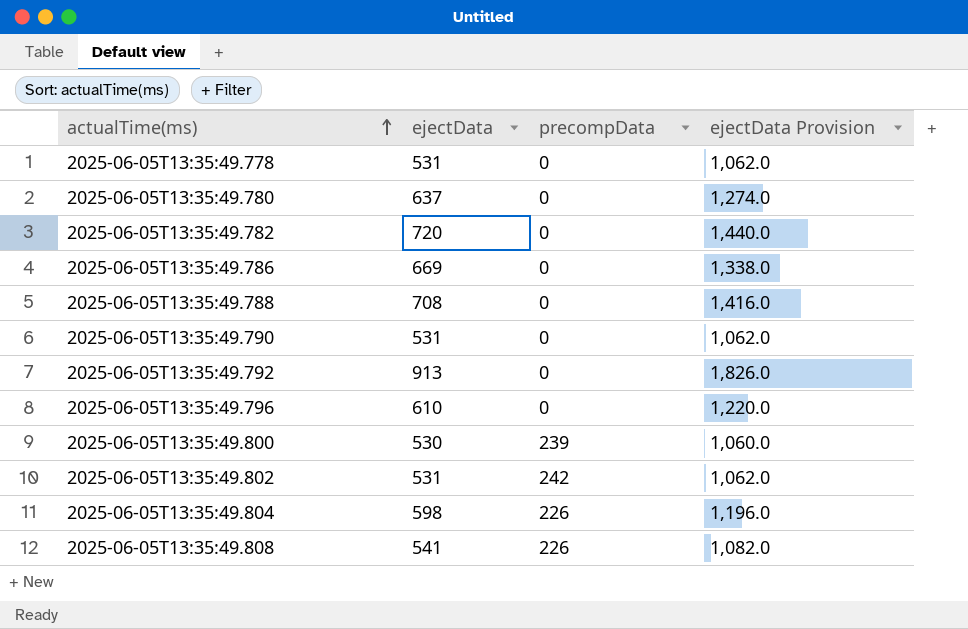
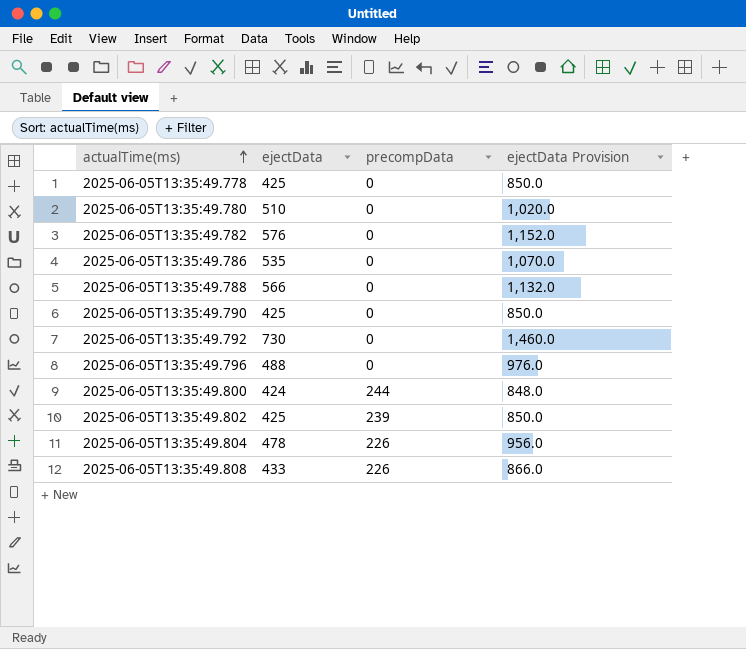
2025-06-05T13:35:49.778 | ejectData: 531 -> 425
2025-06-05T13:35:49.778 | ejectData Provision: 1,062.0 -> 850.0
2025-06-05T13:35:49.780 | ejectData: 637 -> 510
2025-06-05T13:35:49.780 | ejectData Provision: 1,274.0 -> 1,020.0
2025-06-05T13:35:49.782 | ejectData: 720 -> 576
2025-06-05T13:35:49.782 | ejectData Provision: 1,440.0 -> 1,152.0
2025-06-05T13:35:49.786 | ejectData: 669 -> 535
2025-06-05T13:35:49.786 | ejectData Provision: 1,338.0 -> 1,070.0
2025-06-05T13:35:49.788 | ejectData: 708 -> 566
2025-06-05T13:35:49.788 | ejectData Provision: 1,416.0 -> 1,132.0
2025-06-05T13:35:49.790 | ejectData: 531 -> 425
2025-06-05T13:35:49.790 | ejectData Provision: 1,062.0 -> 850.0
2025-06-05T13:35:49.792 | ejectData: 913 -> 730
2025-06-05T13:35:49.792 | ejectData Provision: 1,826.0 -> 1,460.0
2025-06-05T13:35:49.796 | ejectData: 610 -> 488
2025-06-05T13:35:49.796 | ejectData Provision: 1,220.0 -> 976.0
2025-06-05T13:35:49.800 | ejectData: 530 -> 424
2025-06-05T13:35:49.800 | precompData: 239 -> 244
2025-06-05T13:35:49.800 | ejectData Provision: 1,060.0 -> 848.0
2025-06-05T13:35:49.802 | ejectData: 531 -> 425
2025-06-05T13:35:49.802 | precompData: 242 -> 239
2025-06-05T13:35:49.802 | ejectData Provision: 1,062.0 -> 850.0
2025-06-05T13:35:49.804 | ejectData: 598 -> 478
2025-06-05T13:35:49.804 | ejectData Provision: 1,196.0 -> 956.0
2025-06-05T13:35:49.808 | ejectData: 541 -> 433
2025-06-05T13:35:49.808 | ejectData Provision: 1,082.0 -> 866.0

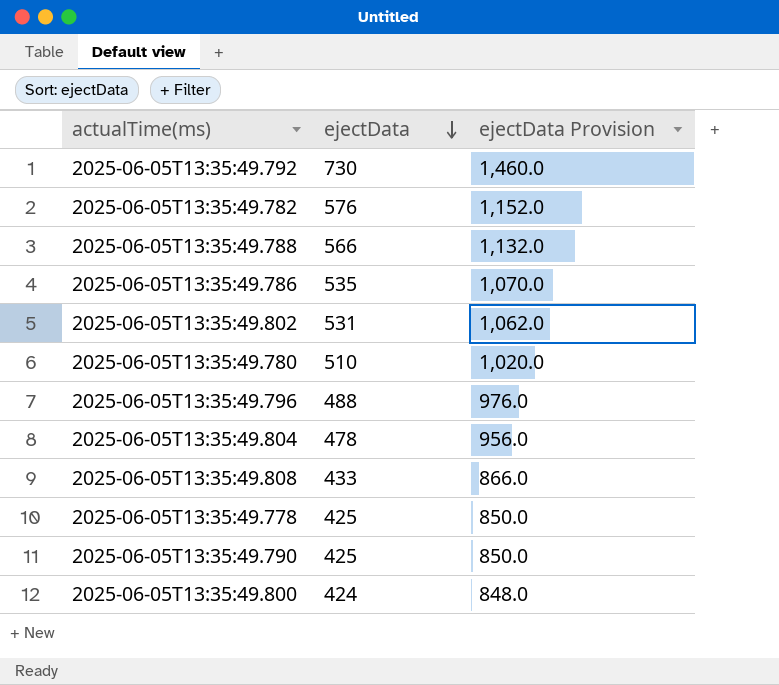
row order: actualTime(ms) ascending -> ejectData descending
column precompData | position: 3 -> none
2025-06-05T13:35:49.802 | ejectData: 425 -> 531
2025-06-05T13:35:49.802 | ejectData Provision: 850.0 -> 1,062.0

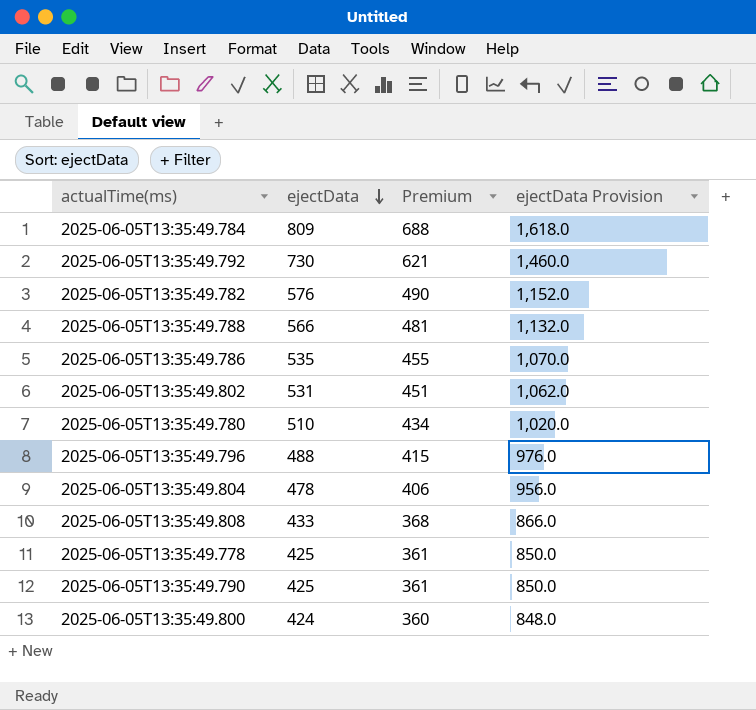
column Premium | formula: none -> [ejectData] * 0.85
row 2025-06-05T13:35:49.784: none -> 809 | 688 | 1,618.0

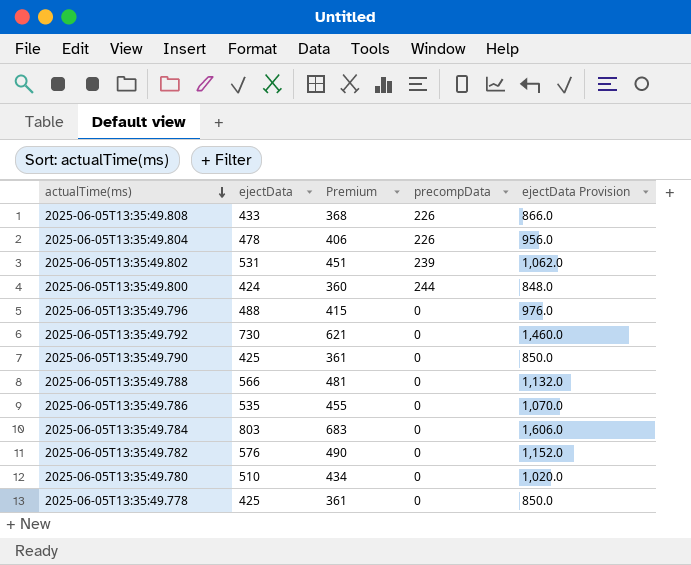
row order: ejectData descending -> actualTime(ms) descending
column precompData | position: none -> 4
2025-06-05T13:35:49.784 | ejectData: 809 -> 803
2025-06-05T13:35:49.784 | Premium: 688 -> 683
2025-06-05T13:35:49.784 | ejectData Provision: 1,618.0 -> 1,606.0

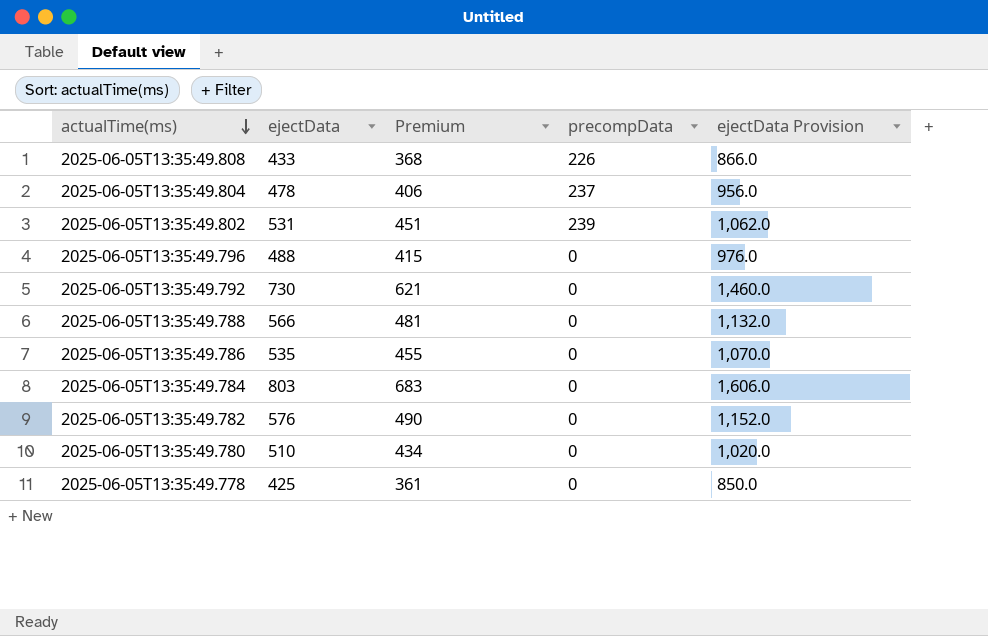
row 2025-06-05T13:35:49.800: 424 | 360 | 244 | 848.0 -> none
row 2025-06-05T13:35:49.790: 425 | 361 | 0 | 850.0 -> none
2025-06-05T13:35:49.804 | precompData: 226 -> 237

